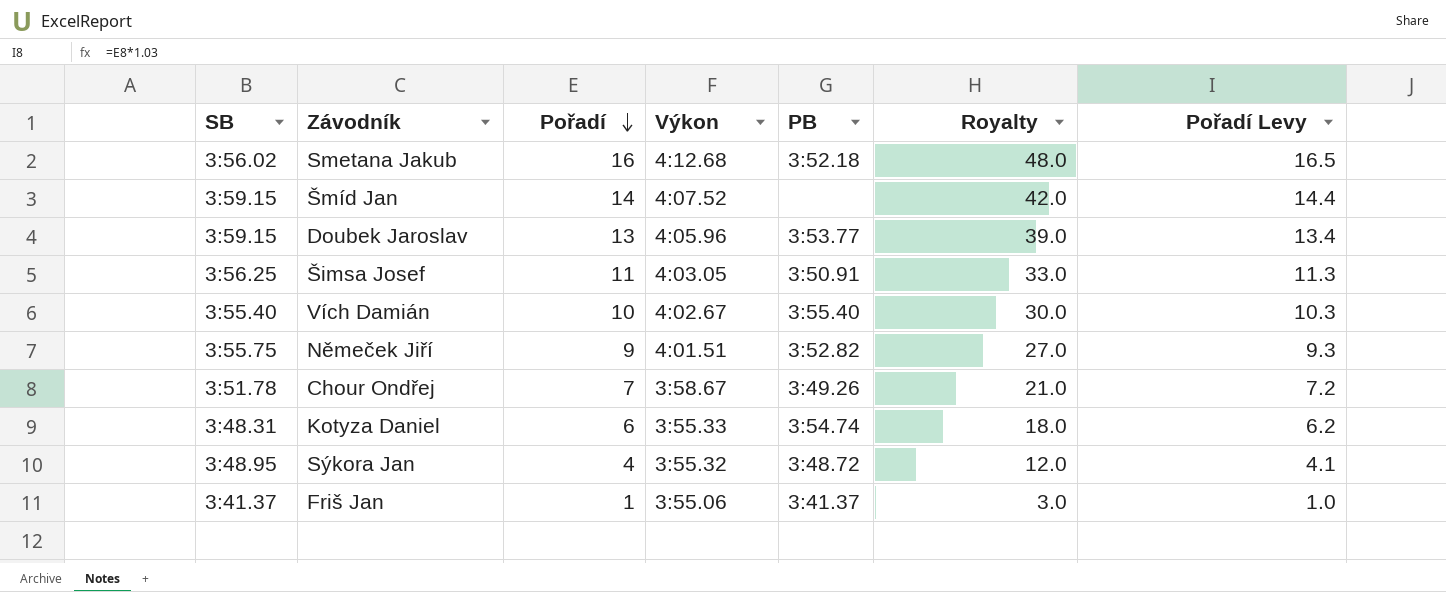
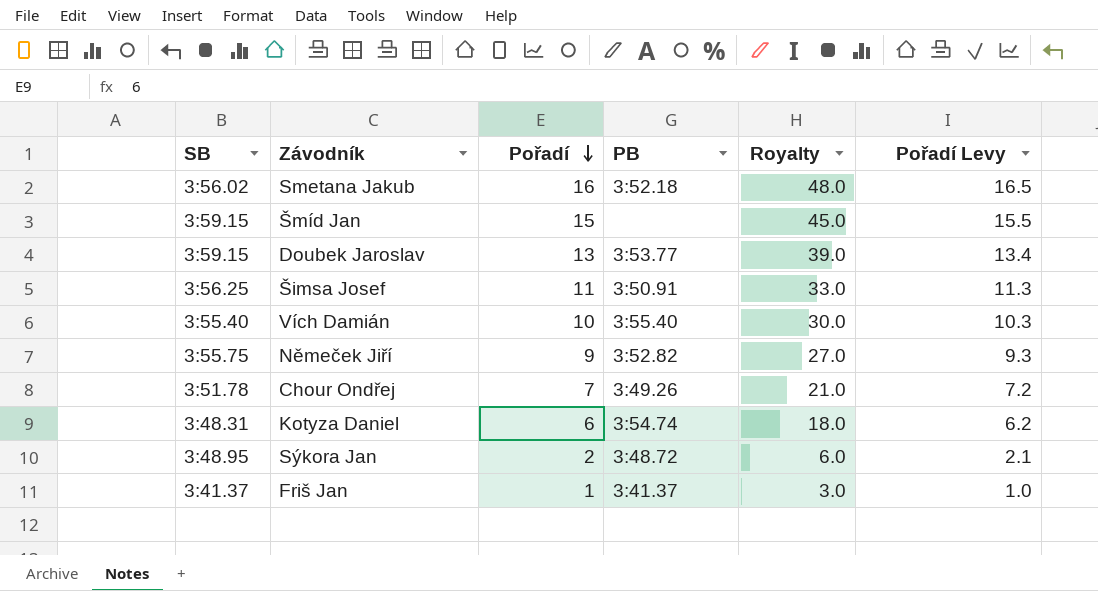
column Výkon | position: 4 -> none
Šmíd Jan | Pořadí: 14 -> 15
Šmíd Jan | Royalty: 42.0 -> 45.0
Šmíd Jan | Pořadí Levy: 14.4 -> 15.5
Sýkora Jan | Pořadí: 4 -> 2
Sýkora Jan | Royalty: 12.0 -> 6.0
Sýkora Jan | Pořadí Levy: 4.1 -> 2.1

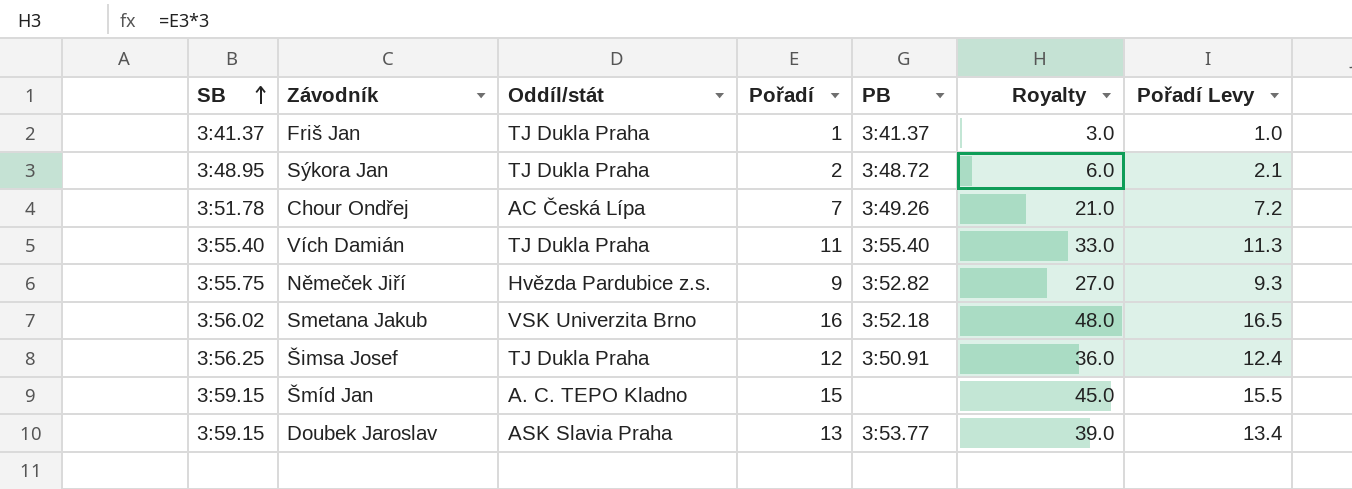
row order: Pořadí descending -> SB ascending
column Oddíl/stát | position: none -> 3
row Kotyza Daniel: 3:48.31 | 6 | 3:54.74 | 18.0 | 6.2 -> none
Vích Damián | Pořadí: 10 -> 11
Vích Damián | Royalty: 30.0 -> 33.0
Vích Damián | Pořadí Levy: 10.3 -> 11.3
Šimsa Josef | Pořadí: 11 -> 12
Šimsa Josef | Royalty: 33.0 -> 36.0
Šimsa Josef | Pořadí Levy: 11.3 -> 12.4

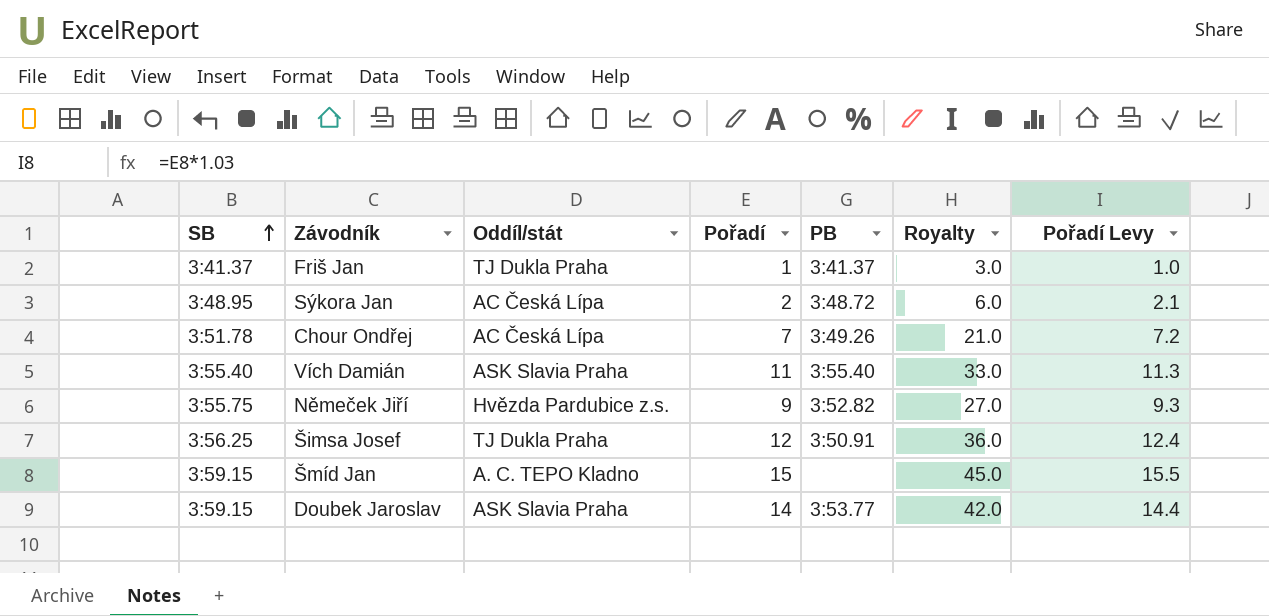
row Smetana Jakub: 3:56.02 | VSK Univerzita Brno | 16 | 3:52.18 | 48.0 | 16.5 -> none
Sýkora Jan | Oddíl/stát: TJ Dukla Praha -> AC Česká Lípa
Vích Damián | Oddíl/stát: TJ Dukla Praha -> ASK Slavia Praha
Doubek Jaroslav | Pořadí: 13 -> 14
Doubek Jaroslav | Royalty: 39.0 -> 42.0
Doubek Jaroslav | Pořadí Levy: 13.4 -> 14.4

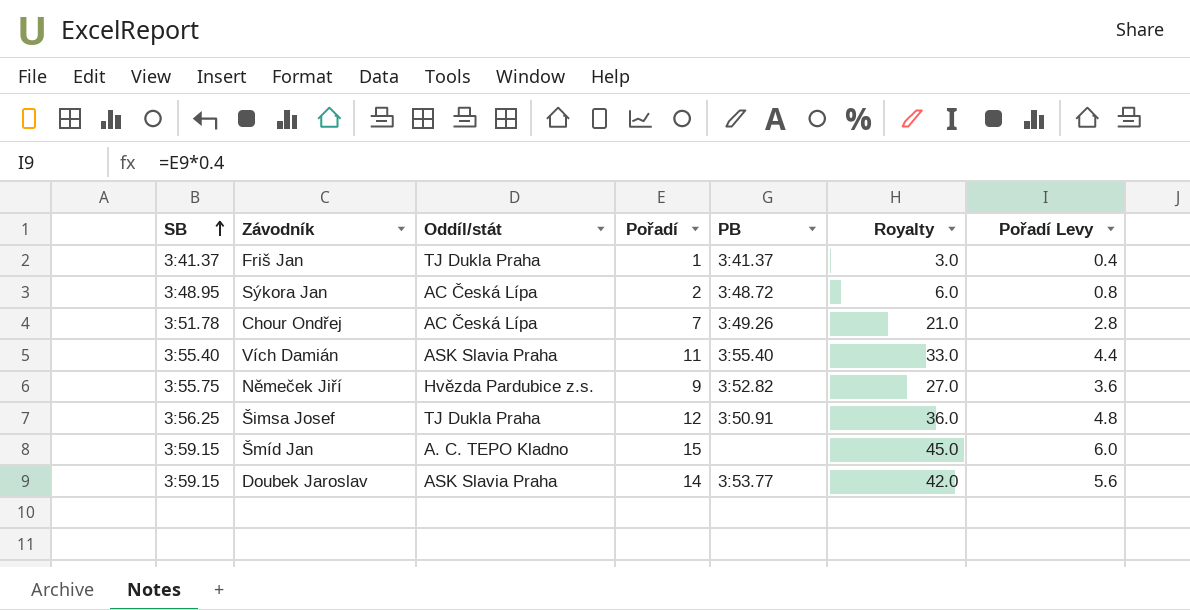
column Pořadí Levy | formula: [Pořadí] * 1.03 -> [Pořadí] * 0.4

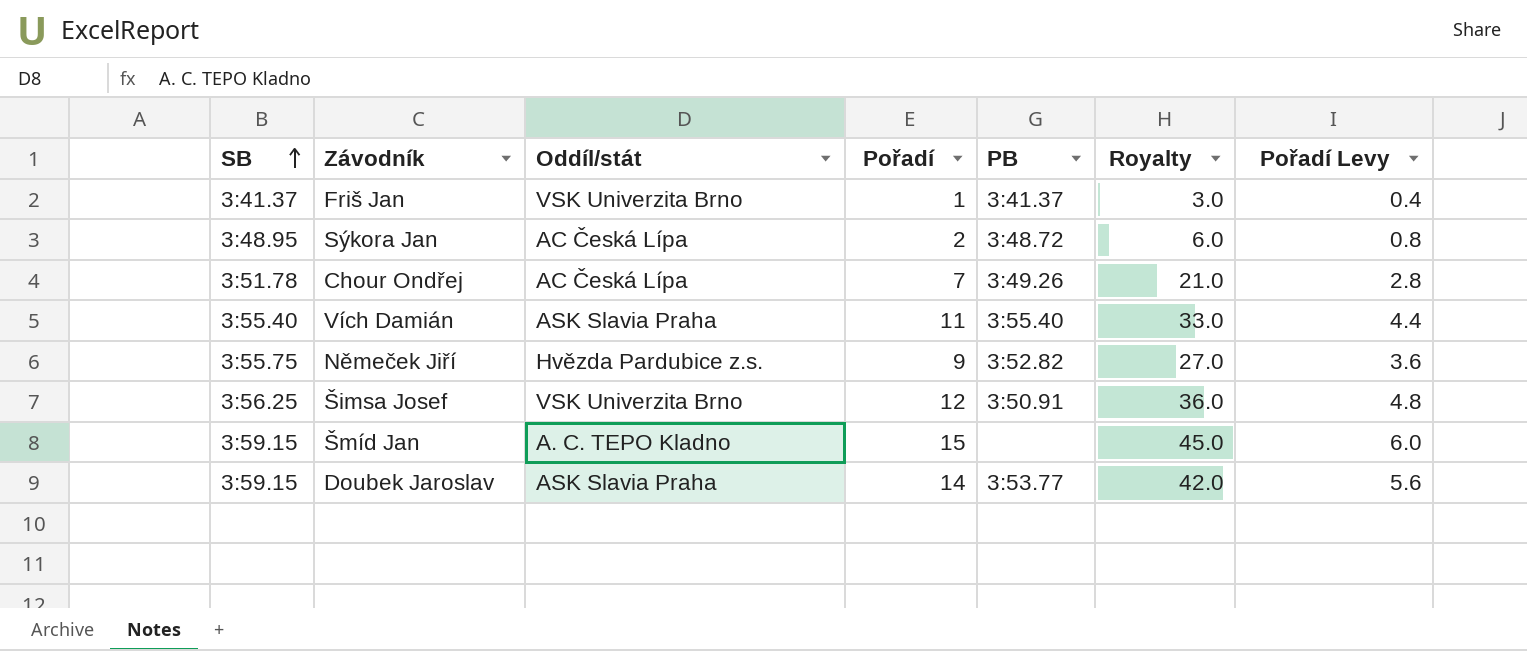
Friš Jan | Oddíl/stát: TJ Dukla Praha -> VSK Univerzita Brno
Šimsa Josef | Oddíl/stát: TJ Dukla Praha -> VSK Univerzita Brno

